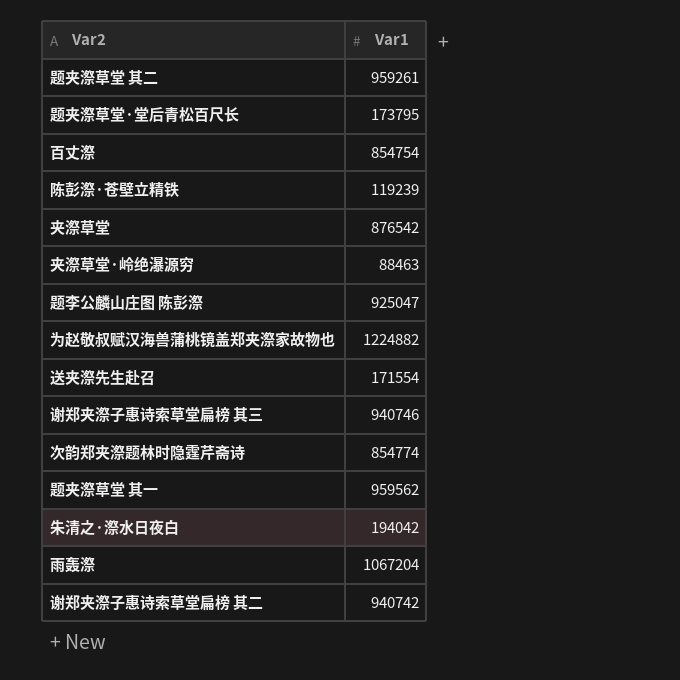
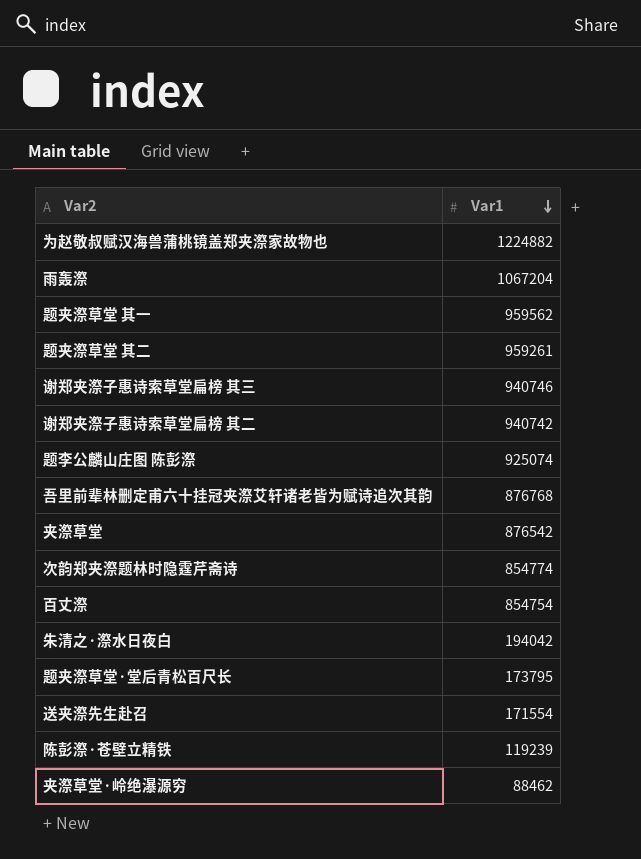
row order: none -> Var1 descending
题李公麟山庄图 陈彭漈 | Var1: 925047 -> 925074
row 吾里前辈林删定甫六十挂冠夹漈艾轩诸老皆为赋诗追次其韵: none -> 876768
夹漈草堂·岭绝瀑源穷 | Var1: 88463 -> 88462

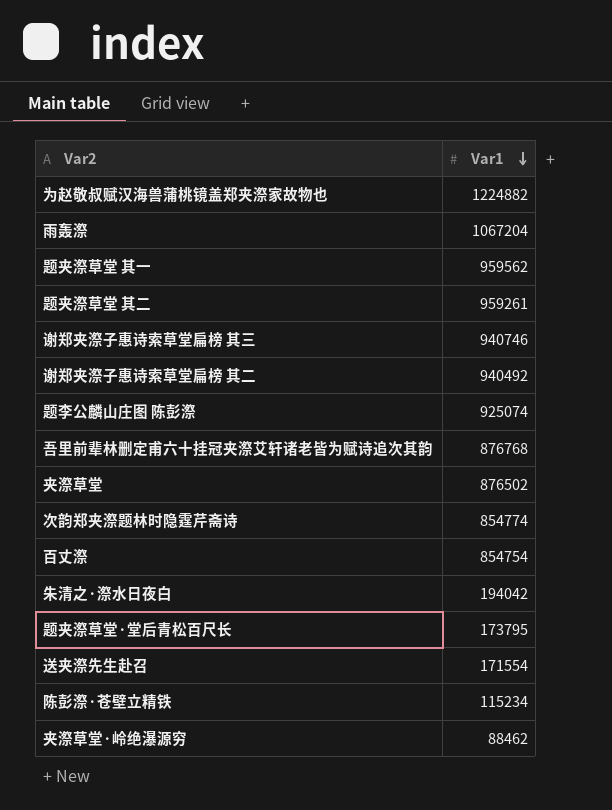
谢郑夹漈子惠诗索草堂扁榜 其二 | Var1: 940742 -> 940492
夹漈草堂 | Var1: 876542 -> 876502
陈彭漈·苍壁立精铁 | Var1: 119239 -> 115234

